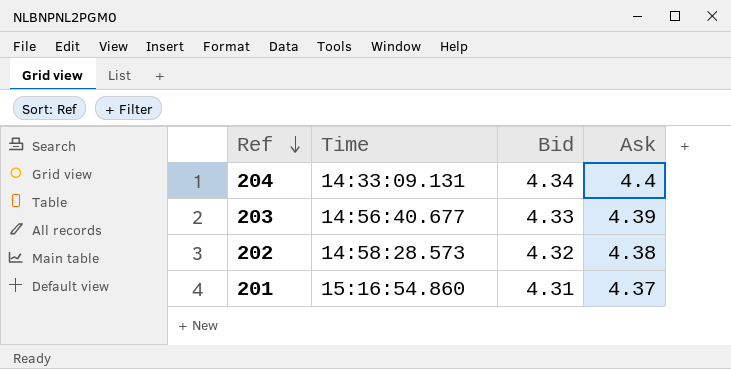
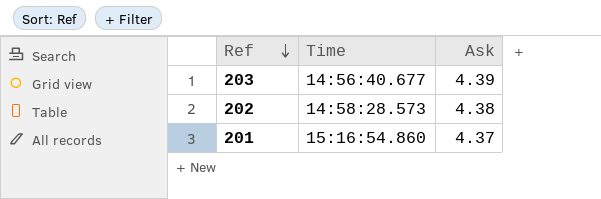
column Bid | position: 3 -> none
row 204: 14:33:09.131 | 4.34 | 4.4 -> none

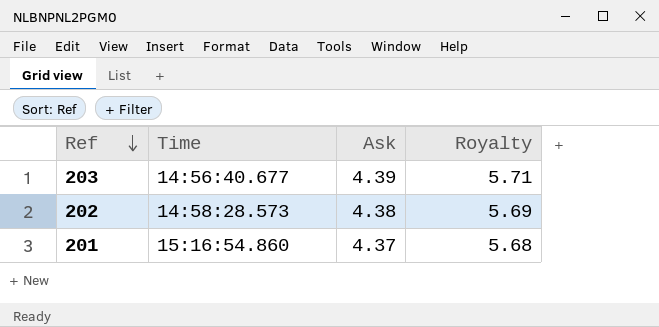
column Royalty | formula: none -> [Ask] * 1.3

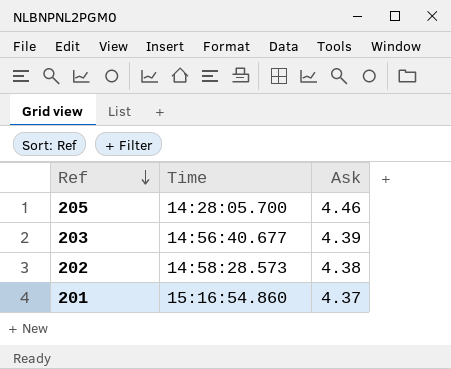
column Royalty | formula: [Ask] * 1.3 -> none
row 205: none -> 14:28:05.700 | 4.46

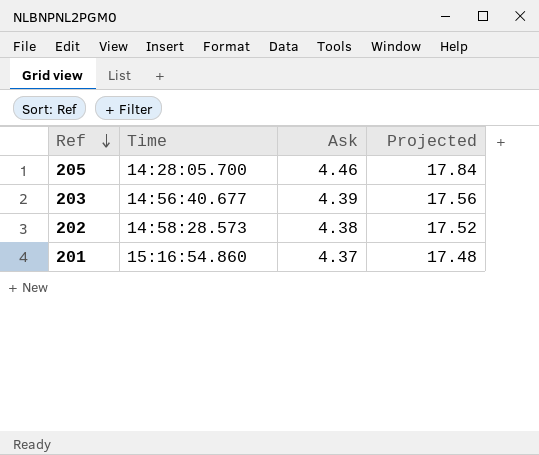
column Projected | formula: none -> [Ask] * 4

